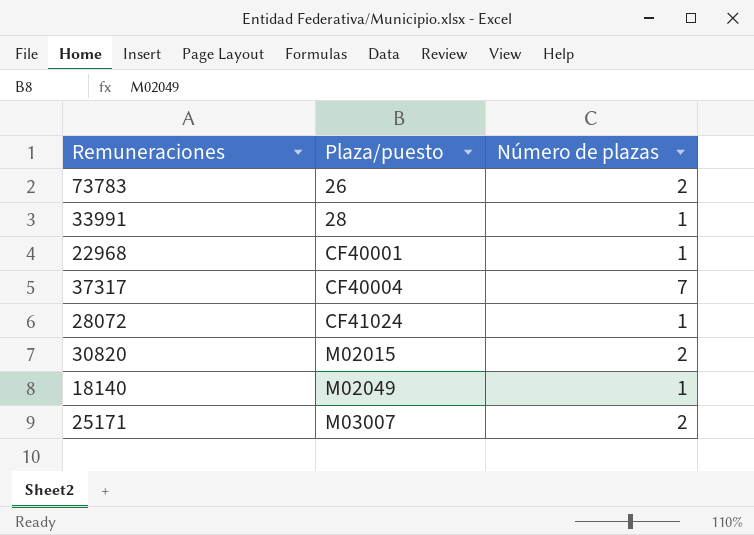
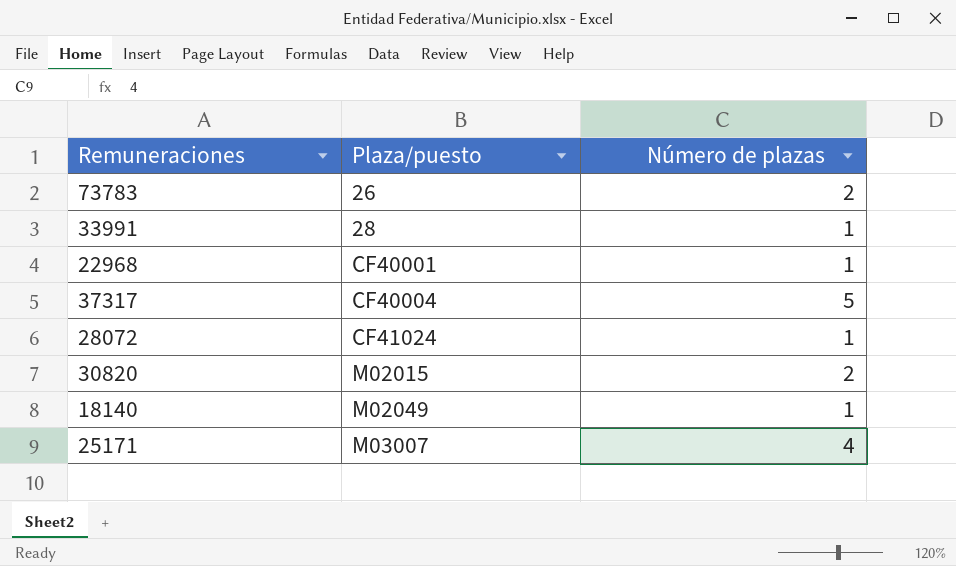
37317 | Número de plazas: 7 -> 5
25171 | Número de plazas: 2 -> 4

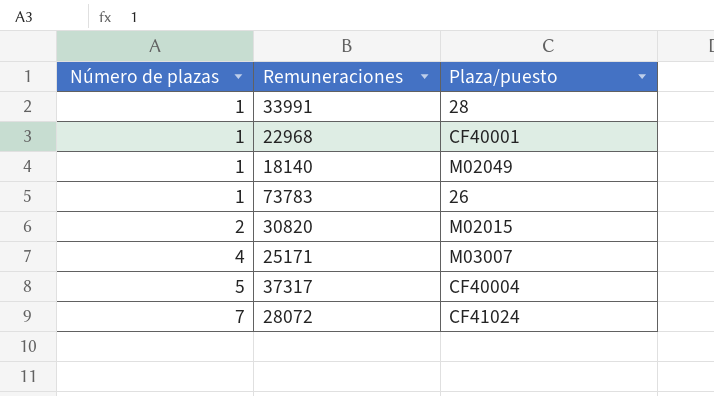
row order: Plaza/puesto ascending -> Número de plazas ascending
column Número de plazas | position: 3 -> 1
73783 | Número de plazas: 2 -> 1
28072 | Número de plazas: 1 -> 7

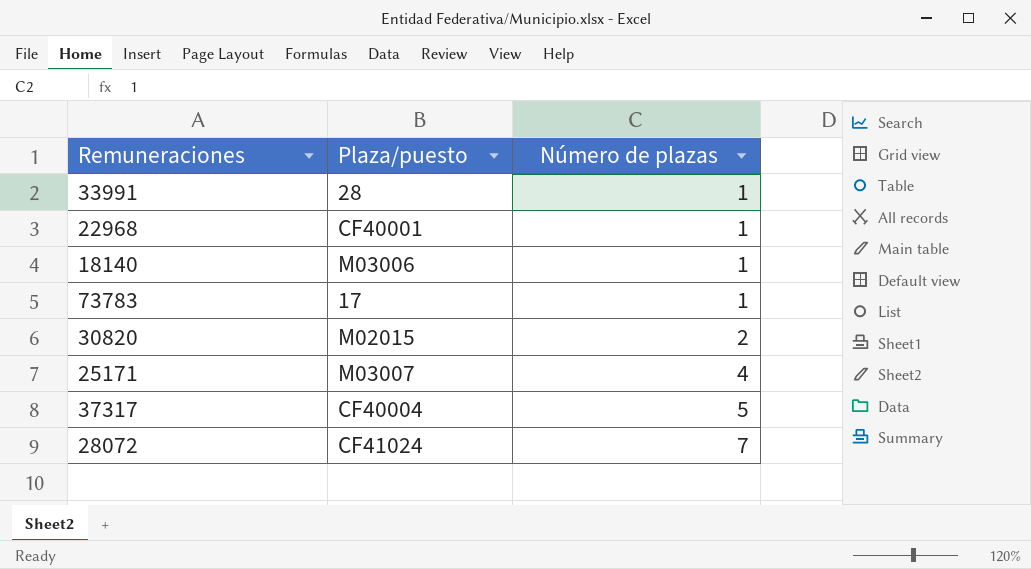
column Número de plazas | position: 1 -> 3
18140 | Plaza/puesto: M02049 -> M03006
73783 | Plaza/puesto: 26 -> 17

